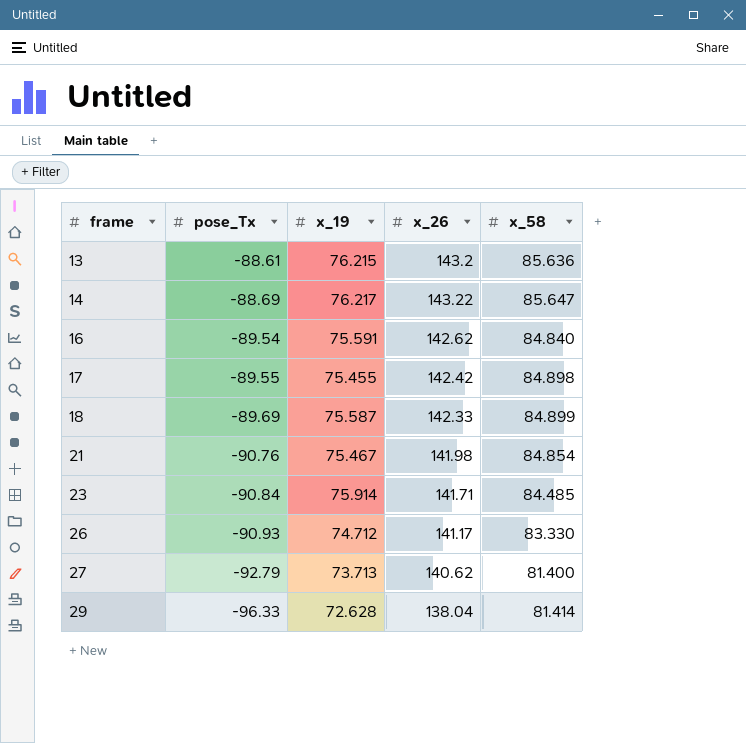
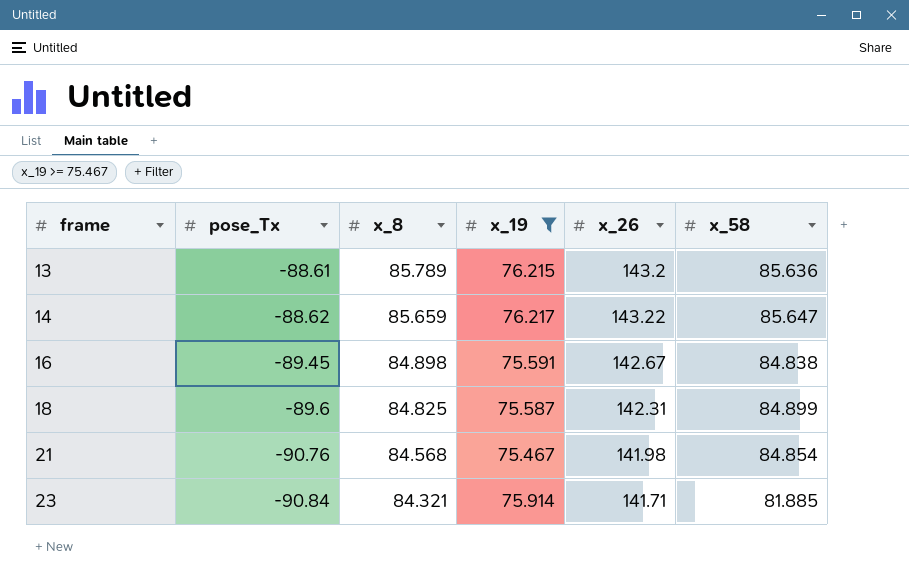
filter: none -> x_19 >= 75.467
column x_8 | position: none -> 3
14 | pose_Tx: -88.69 -> -88.62
16 | pose_Tx: -89.54 -> -89.45
16 | x_26: 142.62 -> 142.67
16 | x_58: 84.840 -> 84.838
18 | pose_Tx: -89.69 -> -89.6
18 | x_26: 142.33 -> 142.31
23 | x_58: 84.485 -> 81.885

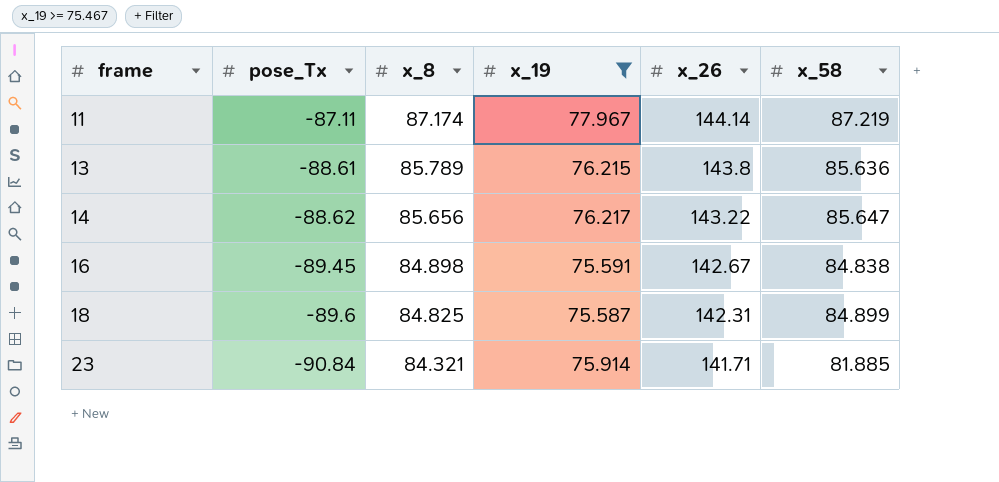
row 21: -90.76 | 84.568 | 75.467 | 141.98 | 84.854 -> none
row 11: none -> -87.11 | 87.174 | 77.967 | 144.14 | 87.219
13 | x_26: 143.2 -> 143.8
14 | x_8: 85.659 -> 85.656

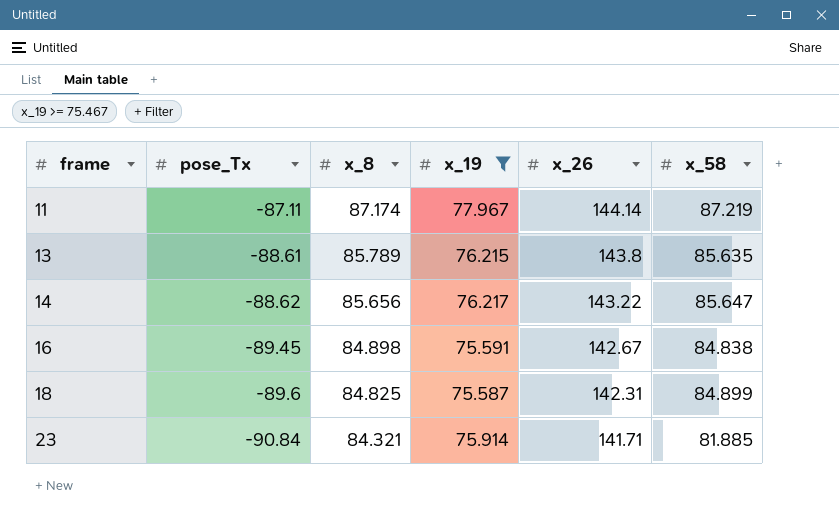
13 | x_58: 85.636 -> 85.635

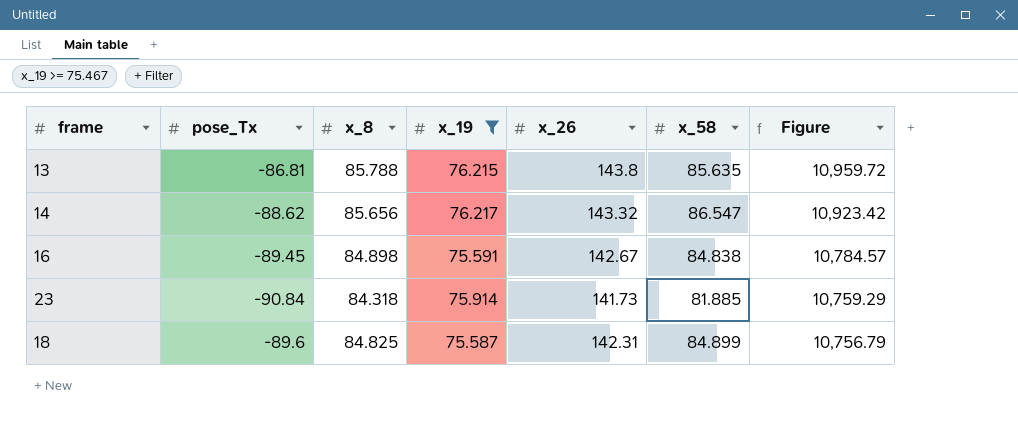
row order: frame ascending -> Figure descending
column Figure | formula: none -> [x_19] * [x_26]
row 11: -87.11 | 87.174 | 77.967 | 144.14 | 87.219 -> none
13 | pose_Tx: -88.61 -> -86.81
13 | x_8: 85.789 -> 85.788
14 | x_26: 143.22 -> 143.32
14 | x_58: 85.647 -> 86.547
23 | x_8: 84.321 -> 84.318
23 | x_26: 141.71 -> 141.73

